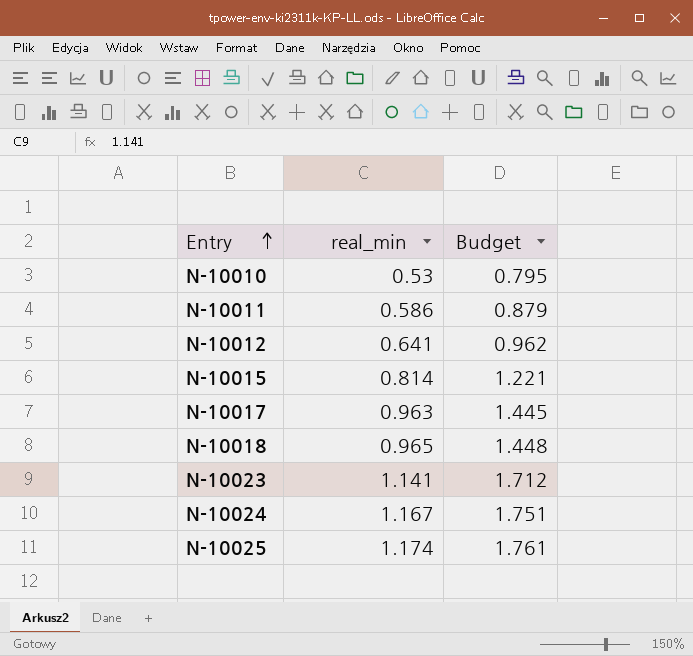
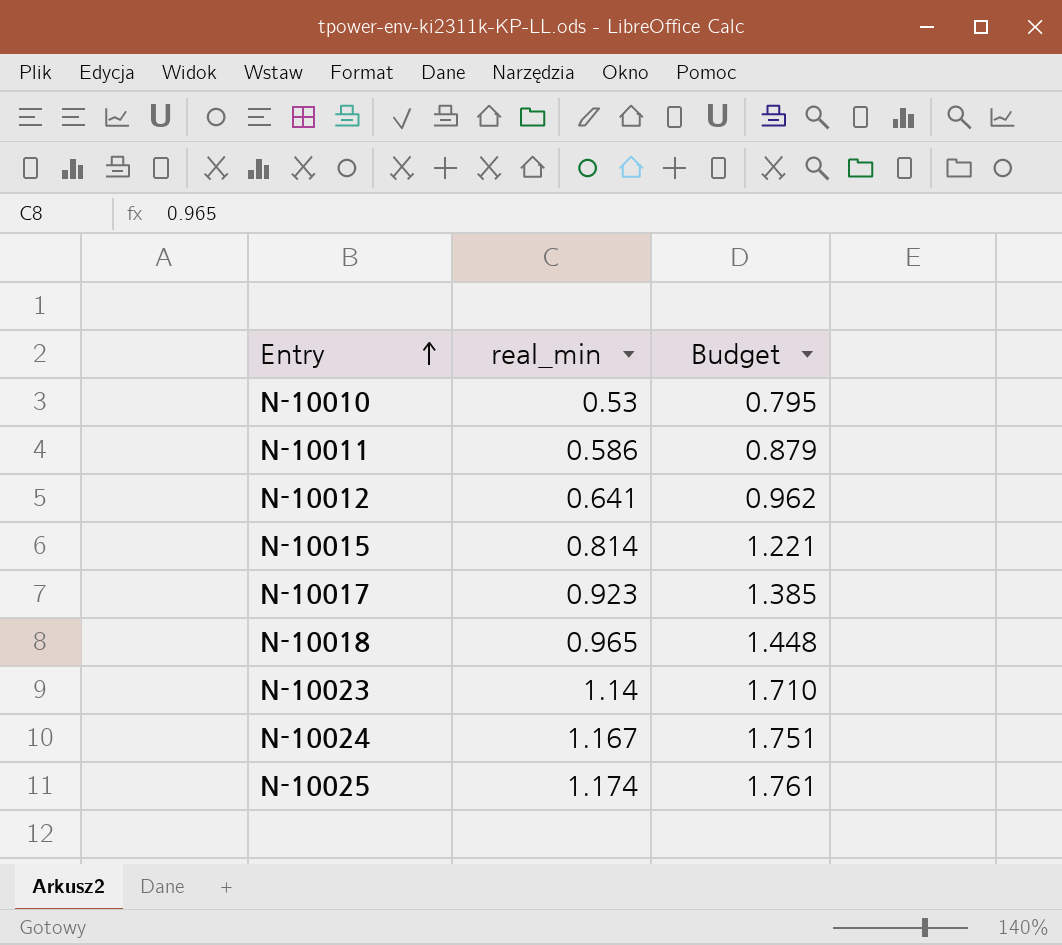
N-10017 | real_min: 0.963 -> 0.923
N-10017 | Budget: 1.445 -> 1.385
N-10023 | real_min: 1.141 -> 1.14
N-10023 | Budget: 1.712 -> 1.710

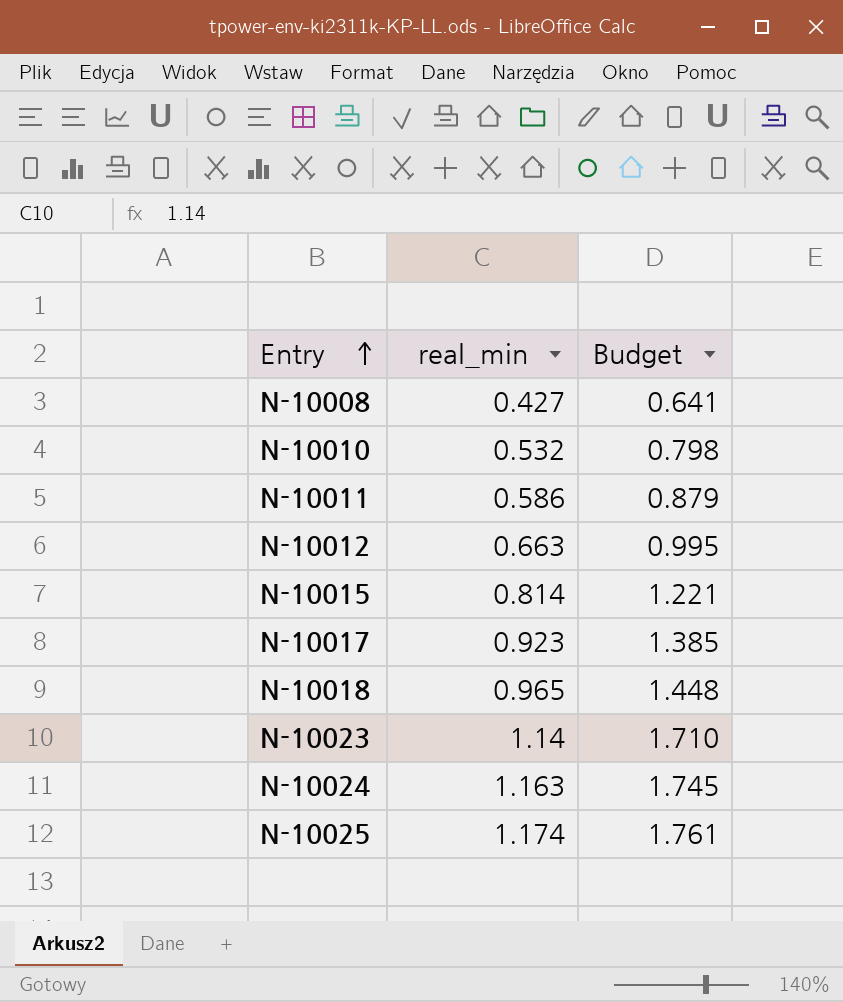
row N-10008: none -> 0.427 | 0.641
N-10010 | real_min: 0.53 -> 0.532
N-10010 | Budget: 0.795 -> 0.798
N-10012 | real_min: 0.641 -> 0.663
N-10012 | Budget: 0.962 -> 0.995
N-10024 | real_min: 1.167 -> 1.163
N-10024 | Budget: 1.751 -> 1.745

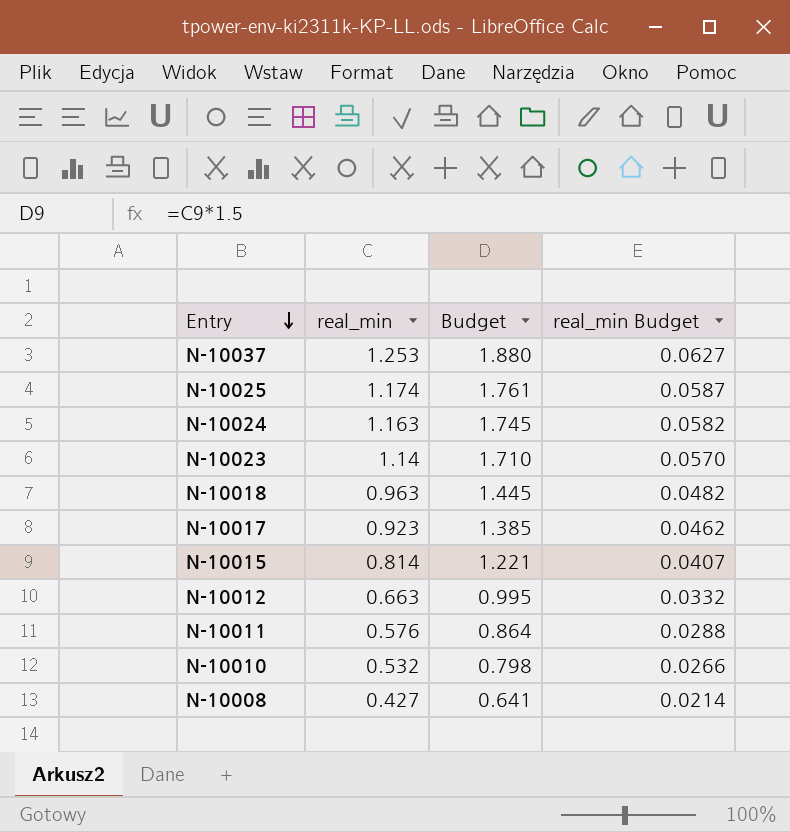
row order: Entry ascending -> Entry descending
column real_min Budget | formula: none -> [real_min] * 0.05
row N-10037: none -> 1.253 | 1.880 | 0.0627
N-10018 | real_min: 0.965 -> 0.963
N-10018 | Budget: 1.448 -> 1.445
N-10011 | real_min: 0.586 -> 0.576
N-10011 | Budget: 0.879 -> 0.864

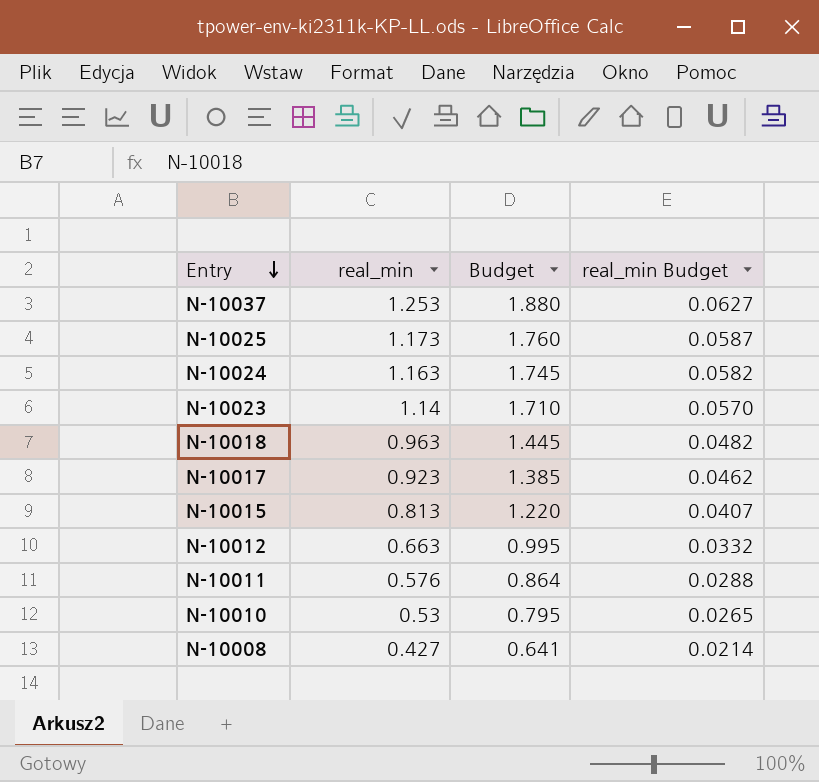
N-10025 | real_min: 1.174 -> 1.173
N-10025 | Budget: 1.761 -> 1.760
N-10015 | real_min: 0.814 -> 0.813
N-10015 | Budget: 1.221 -> 1.220
N-10010 | real_min: 0.532 -> 0.53
N-10010 | Budget: 0.798 -> 0.795
N-10010 | real_min Budget: 0.0266 -> 0.0265

